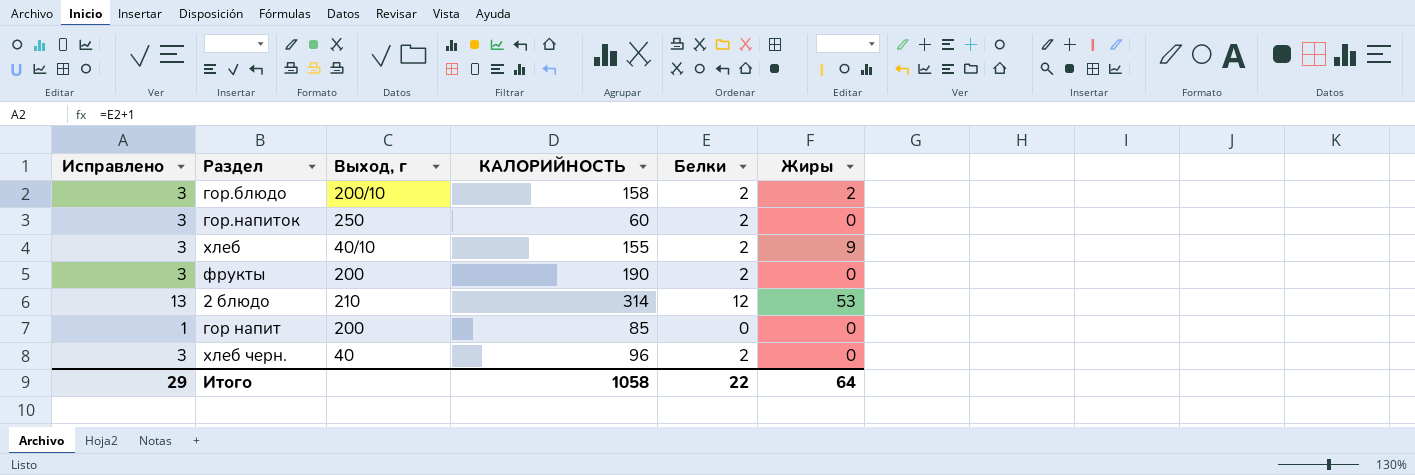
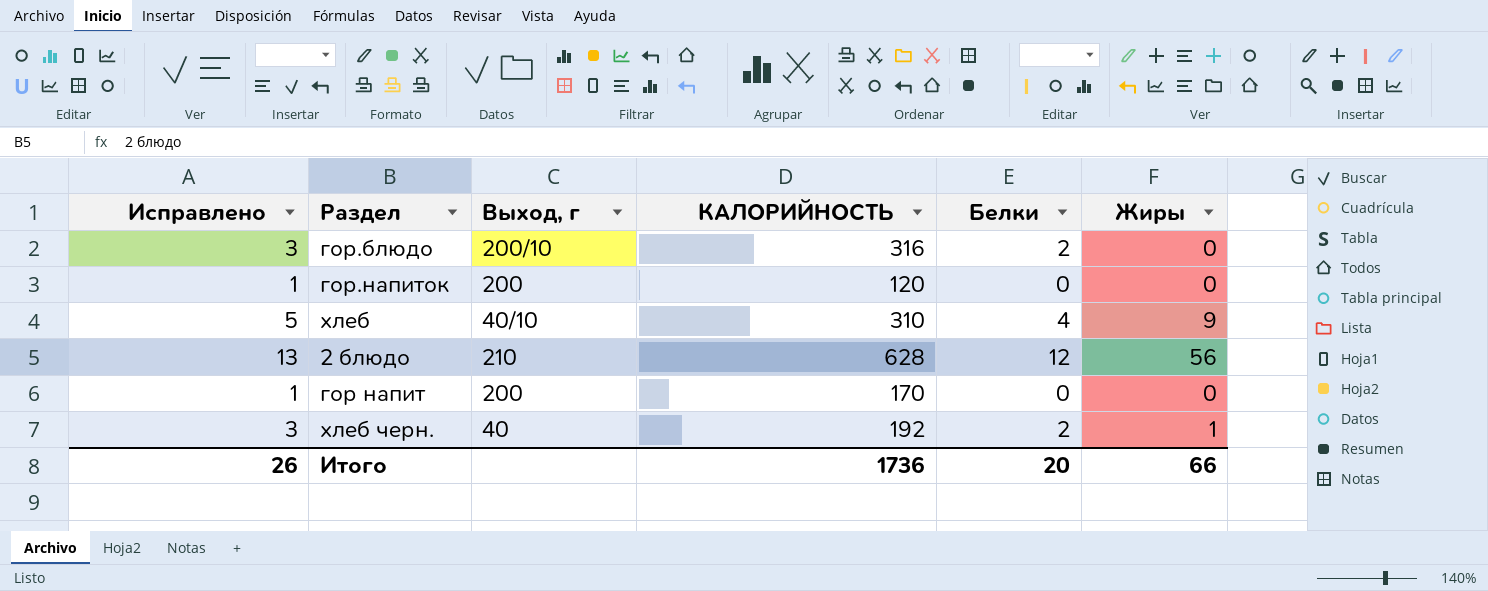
row фрукты: 3 | 200 | 190 | 2 | 0 -> none
гор.блюдо | КАЛОРИЙНОСТЬ: 158 -> 316
гор.блюдо | Жиры: 2 -> 0
гор.напиток | Исправлено: 3 -> 1
гор.напиток | Выход, г: 250 -> 200
гор.напиток | КАЛОРИЙНОСТЬ: 60 -> 120
гор.напиток | Белки: 2 -> 0
хлеб | Исправлено: 3 -> 5
хлеб | КАЛОРИЙНОСТЬ: 155 -> 310
хлеб | Белки: 2 -> 4
2 блюдо | КАЛОРИЙНОСТЬ: 314 -> 628
2 блюдо | Жиры: 53 -> 56
гор напит | КАЛОРИЙНОСТЬ: 85 -> 170
хлеб черн. | КАЛОРИЙНОСТЬ: 96 -> 192
хлеб черн. | Жиры: 0 -> 1
Итого | Исправлено: 29 -> 26
Итого | КАЛОРИЙНОСТЬ: 1058 -> 1736
Итого | Белки: 22 -> 20
Итого | Жиры: 64 -> 66

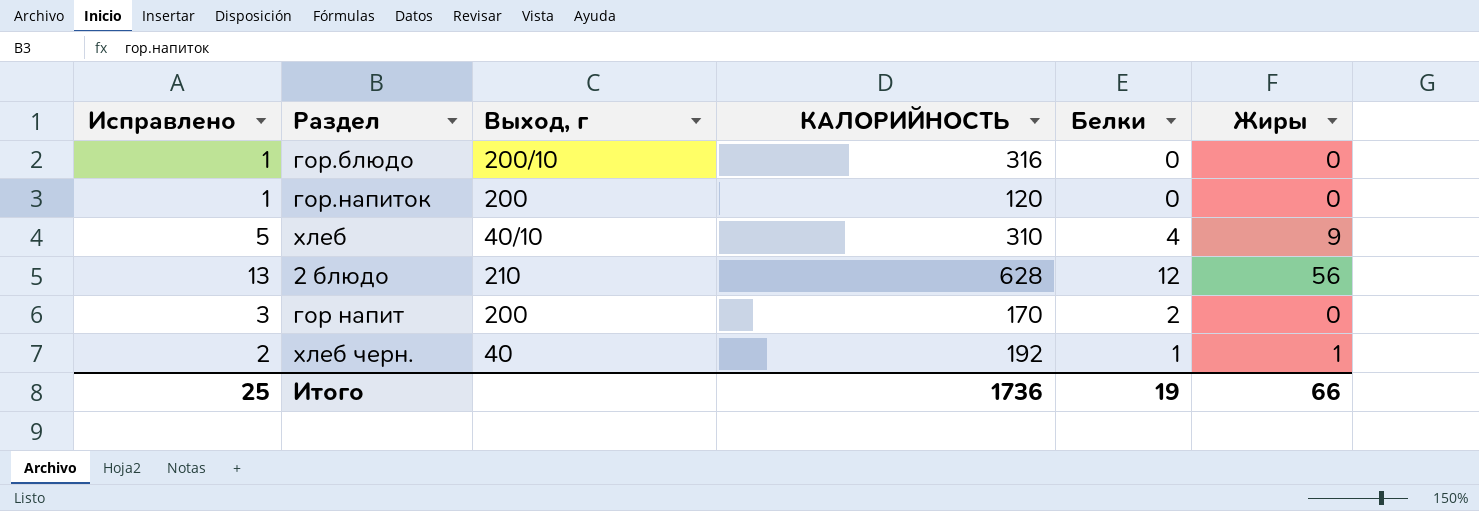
гор.блюдо | Исправлено: 3 -> 1
гор.блюдо | Белки: 2 -> 0
гор напит | Исправлено: 1 -> 3
гор напит | Белки: 0 -> 2
хлеб черн. | Исправлено: 3 -> 2
хлеб черн. | Белки: 2 -> 1
Итого | Исправлено: 26 -> 25
Итого | Белки: 20 -> 19

